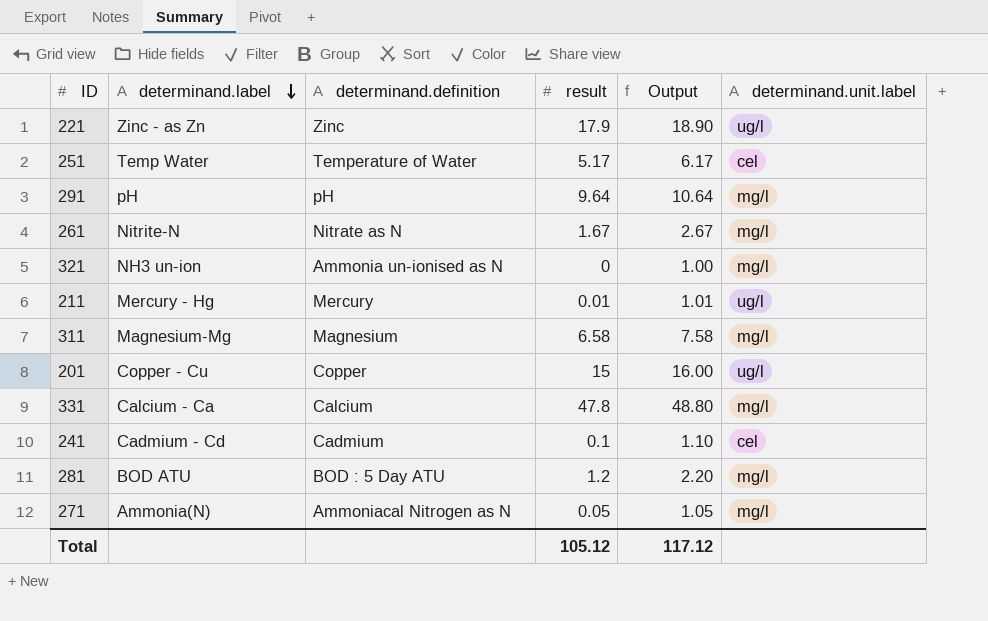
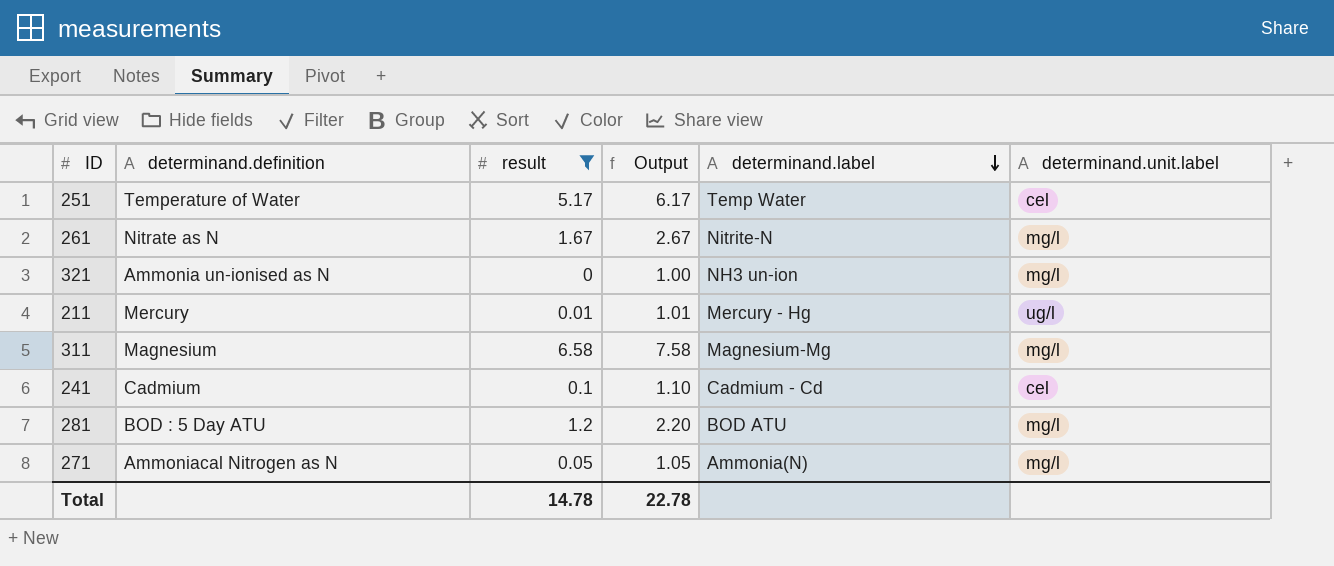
filter: none -> result <= 6.58
column determinand.label | position: 2 -> 5
Total | result: 105.12 -> 14.78
Total | Output: 117.12 -> 22.78

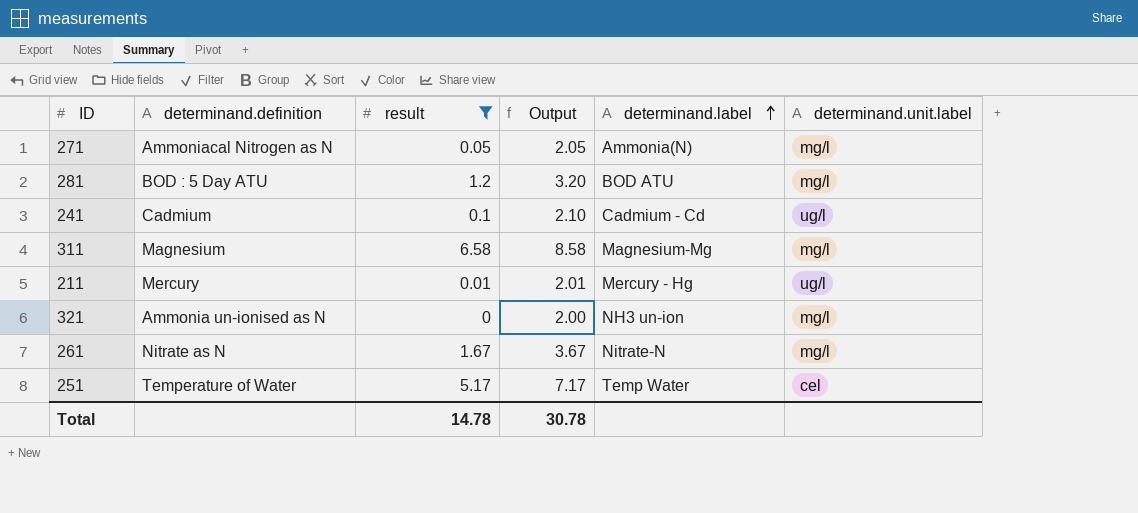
row order: determinand.label descending -> determinand.label ascending
column Output | formula: [result] + 1 -> [result] + 2
241 | determinand.unit.label: cel -> ug/l
261 | determinand.label: Nitrite-N -> Nitrate-N
Total | Output: 22.78 -> 30.78

